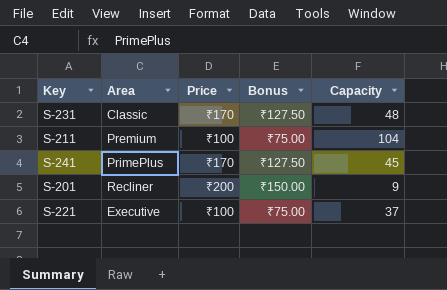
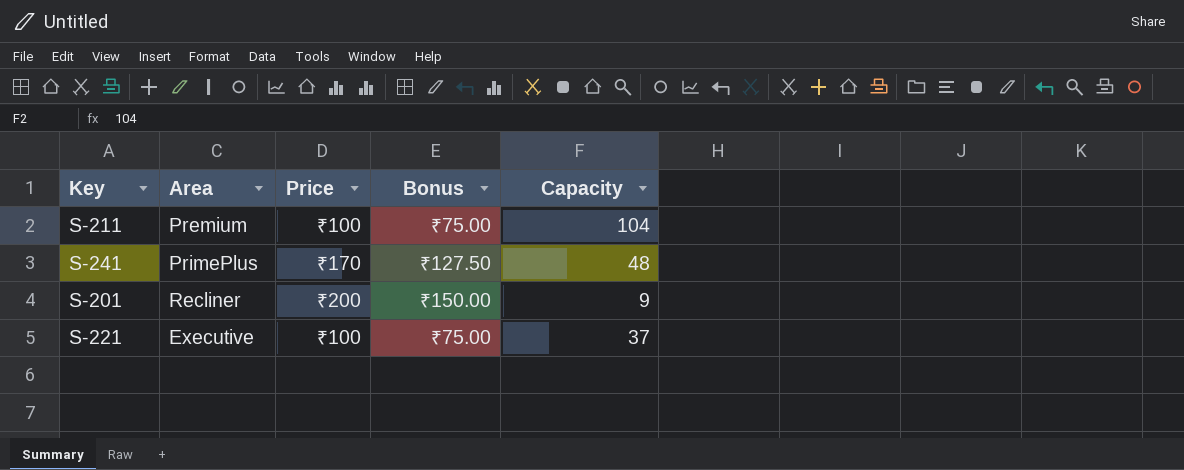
row S-231: Classic | ₹170 | ₹127.50 | 48 -> none
S-241 | Capacity: 45 -> 48

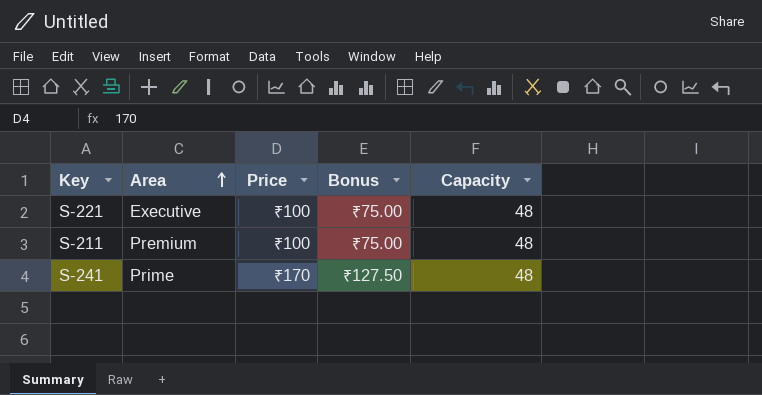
row order: none -> Area ascending
row S-201: Recliner | ₹200 | ₹150.00 | 9 -> none
S-221 | Capacity: 37 -> 48
S-211 | Capacity: 104 -> 48
S-241 | Area: PrimePlus -> Prime

